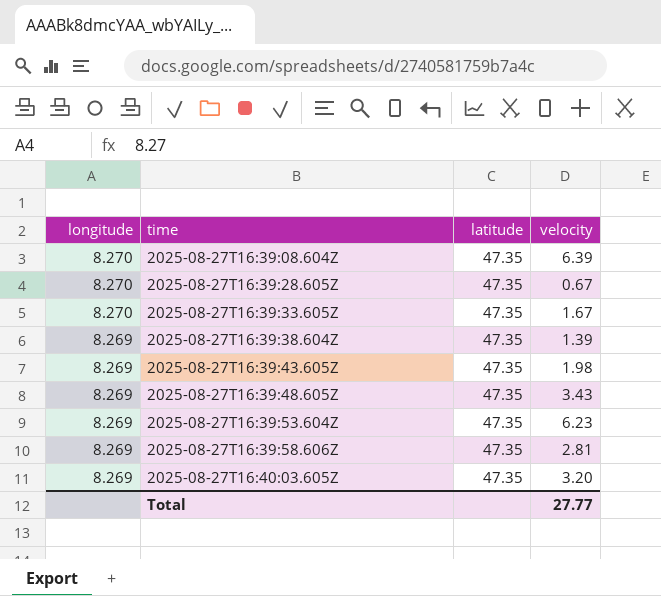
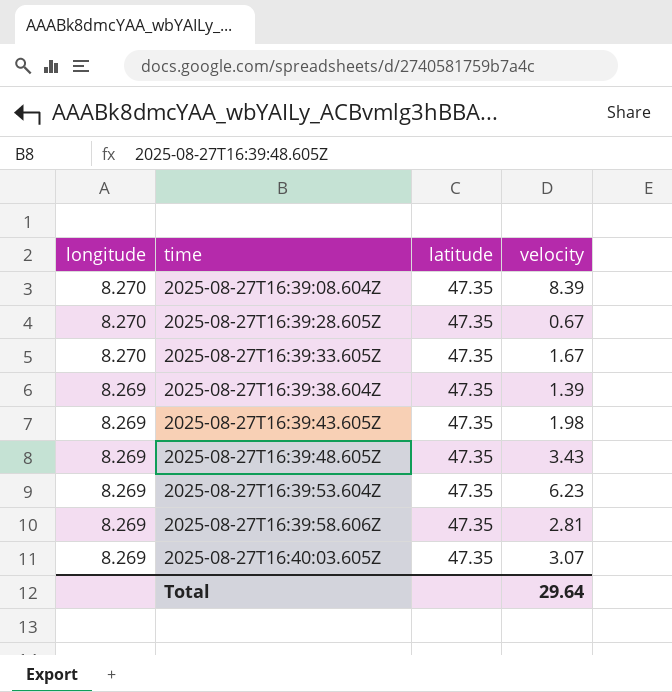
2025-08-27T16:39:08.604Z | velocity: 6.39 -> 8.39
2025-08-27T16:40:03.605Z | velocity: 3.20 -> 3.07
Total | velocity: 27.77 -> 29.64

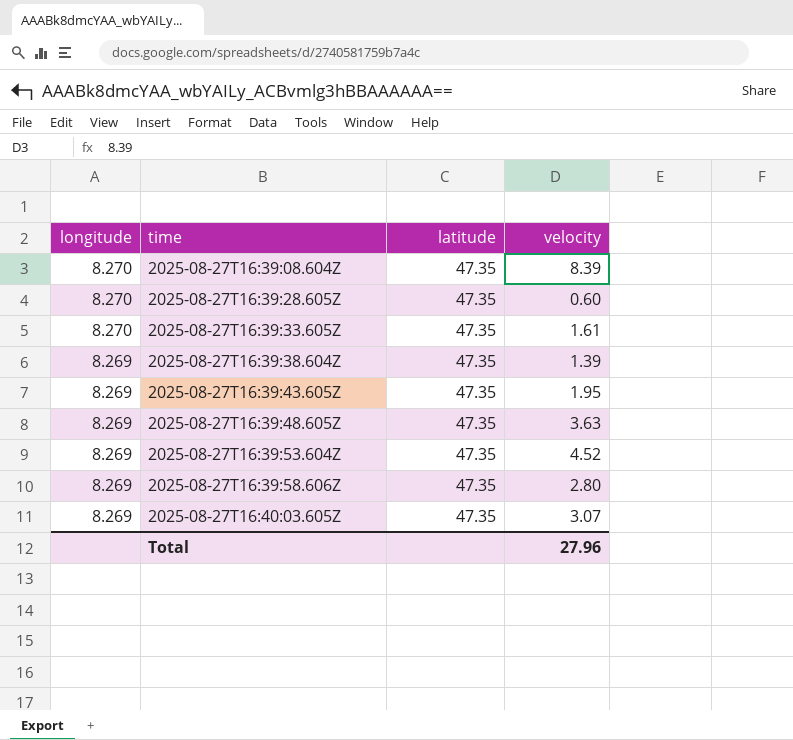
2025-08-27T16:39:28.605Z | velocity: 0.67 -> 0.60
2025-08-27T16:39:33.605Z | velocity: 1.67 -> 1.61
2025-08-27T16:39:43.605Z | velocity: 1.98 -> 1.95
2025-08-27T16:39:48.605Z | velocity: 3.43 -> 3.63
2025-08-27T16:39:53.604Z | velocity: 6.23 -> 4.52
2025-08-27T16:39:58.606Z | velocity: 2.81 -> 2.80
Total | velocity: 29.64 -> 27.96

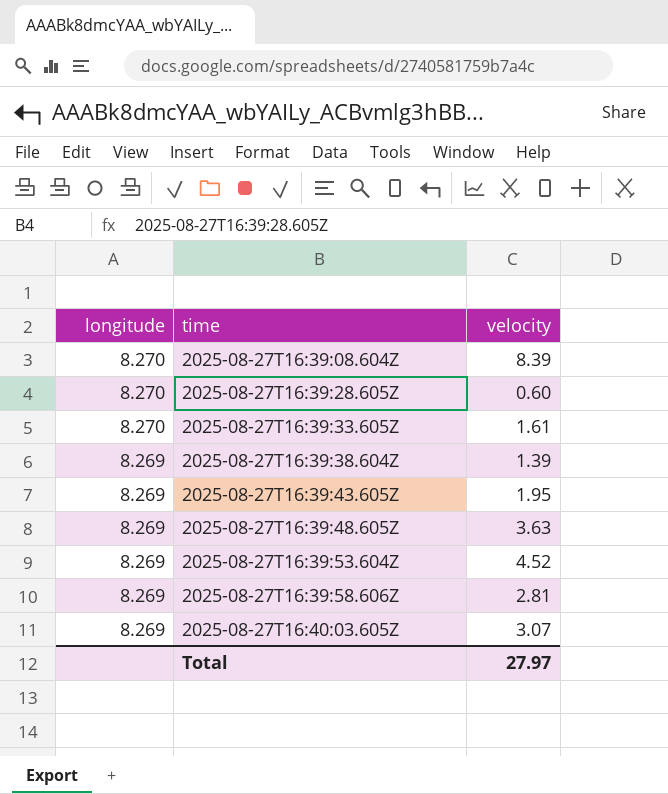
column latitude | position: 3 -> none
2025-08-27T16:39:58.606Z | velocity: 2.80 -> 2.81
Total | velocity: 27.96 -> 27.97

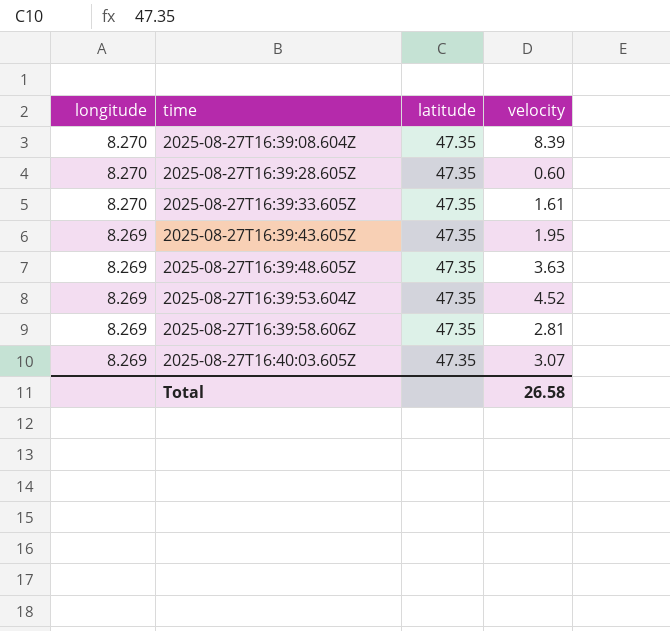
column latitude | position: none -> 3
row 2025-08-27T16:39:38.604Z: 8.269 | 1.39 -> none
Total | velocity: 27.97 -> 26.58

